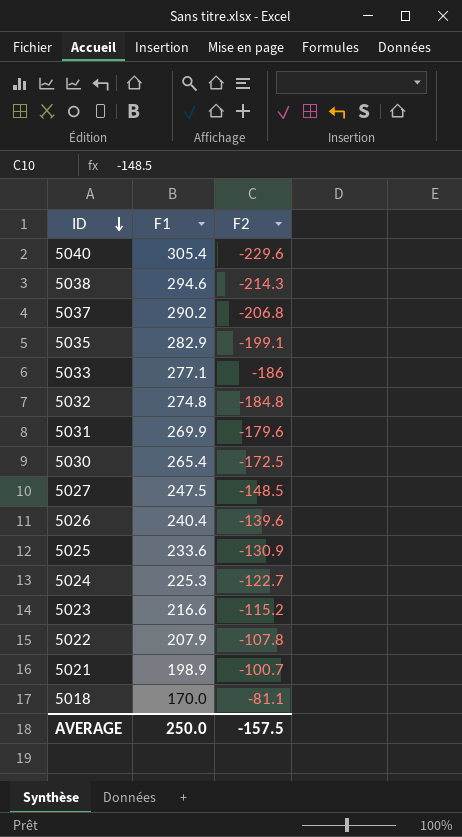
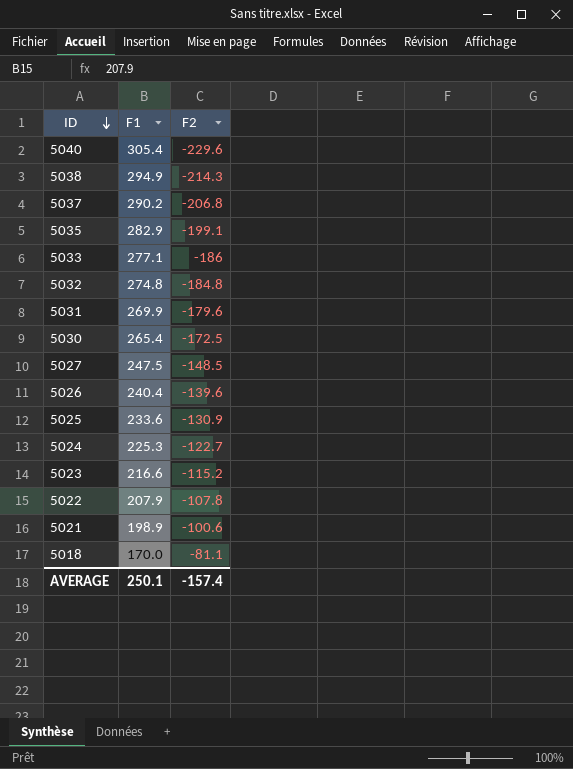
5038 | F1: 294.6 -> 294.9
5021 | F2: -100.7 -> -100.6
AVERAGE | F1: 250.0 -> 250.1
AVERAGE | F2: -157.5 -> -157.4

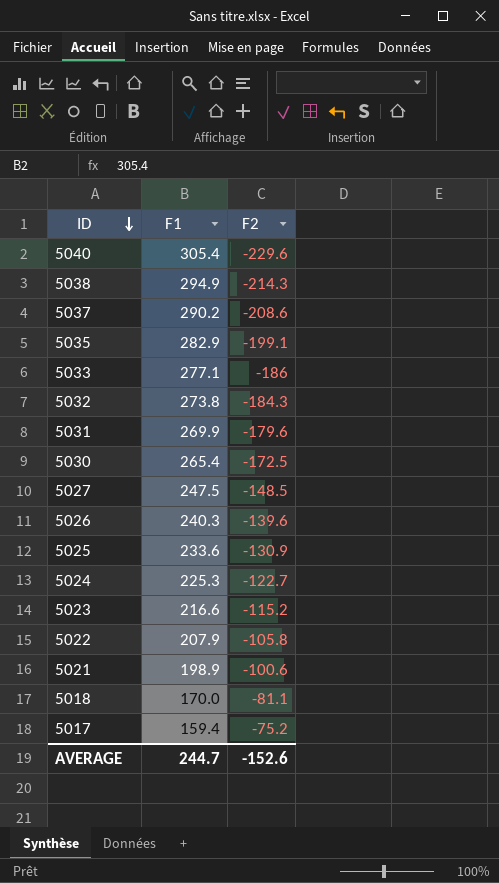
5037 | F2: -206.8 -> -208.6
5032 | F1: 274.8 -> 273.8
5032 | F2: -184.8 -> -184.3
5026 | F1: 240.4 -> 240.3
5022 | F2: -107.8 -> -105.8
row 5017: none -> 159.4 | -75.2
AVERAGE | F1: 250.1 -> 244.7
AVERAGE | F2: -157.4 -> -152.6

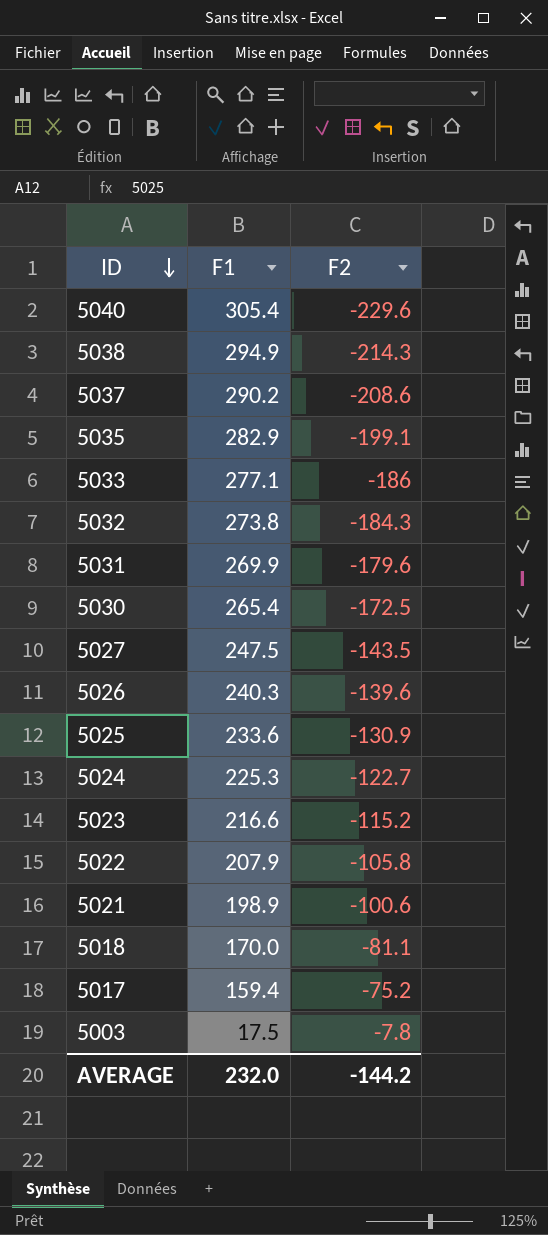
5027 | F2: -148.5 -> -143.5
row 5003: none -> 17.5 | -7.8
AVERAGE | F1: 244.7 -> 232.0
AVERAGE | F2: -152.6 -> -144.2

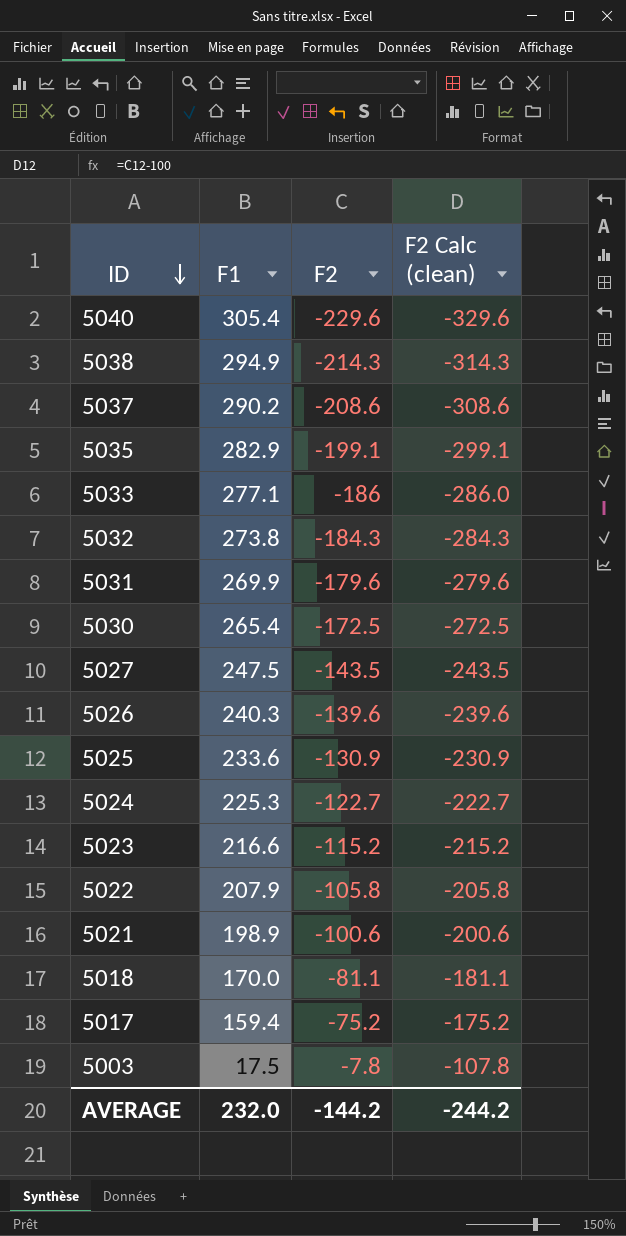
column F2 Calc (clean) | formula: none -> [F2] - 100

